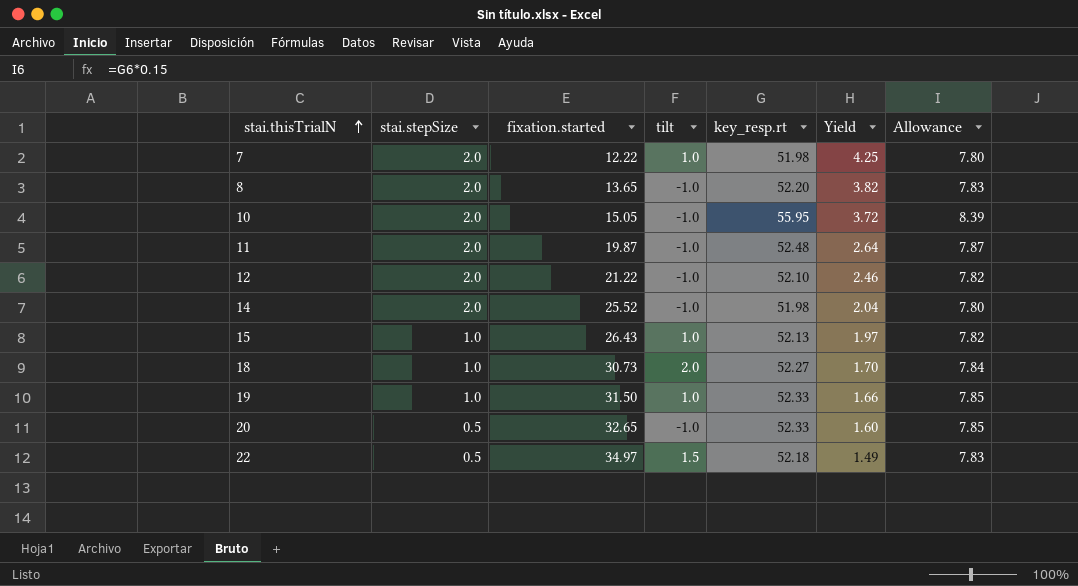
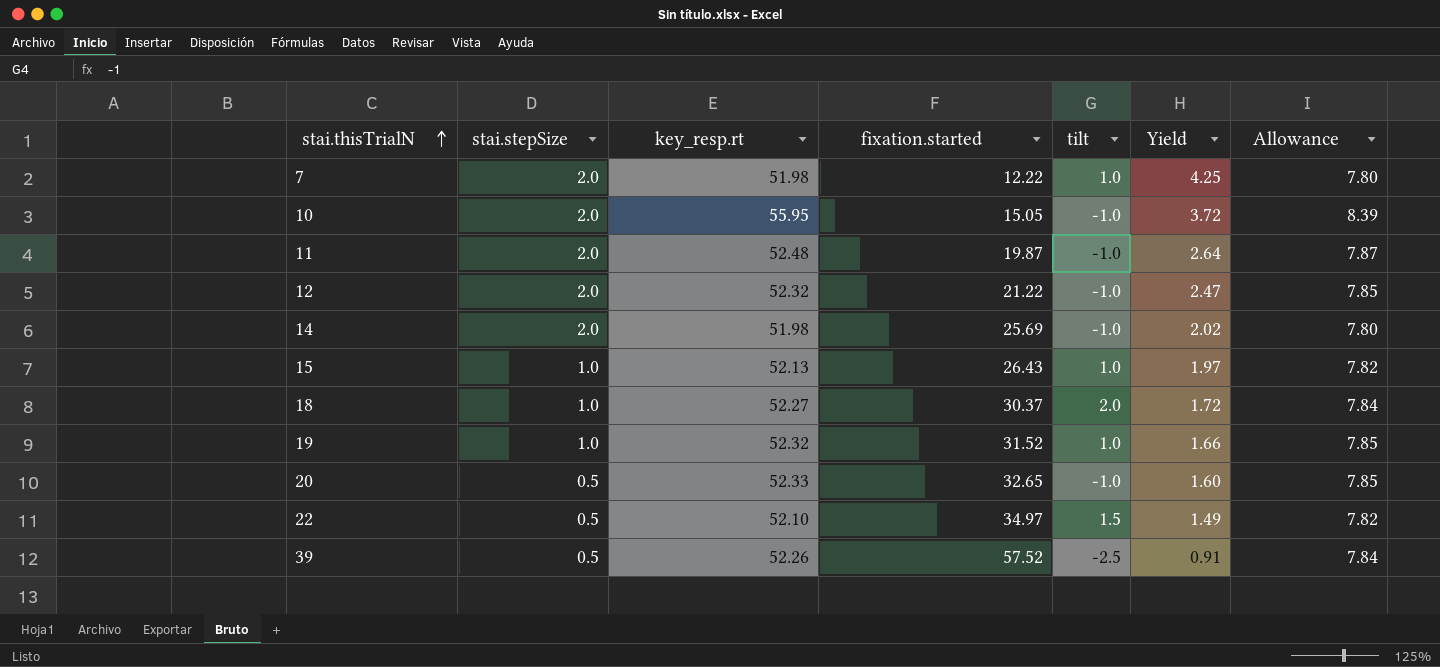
column key_resp.rt | position: 5 -> 3
row 8: 2.0 | 13.65 | -1.0 | 52.20 | 3.82 | 7.83 -> none
12 | key_resp.rt: 52.10 -> 52.32
12 | Yield: 2.46 -> 2.47
12 | Allowance: 7.82 -> 7.85
14 | fixation.started: 25.52 -> 25.69
14 | Yield: 2.04 -> 2.02
18 | fixation.started: 30.73 -> 30.37
18 | Yield: 1.70 -> 1.72
19 | key_resp.rt: 52.33 -> 52.32
19 | fixation.started: 31.50 -> 31.52
22 | key_resp.rt: 52.18 -> 52.10
22 | Allowance: 7.83 -> 7.82
row 39: none -> 0.5 | 52.26 | 57.52 | -2.5 | 0.91 | 7.84

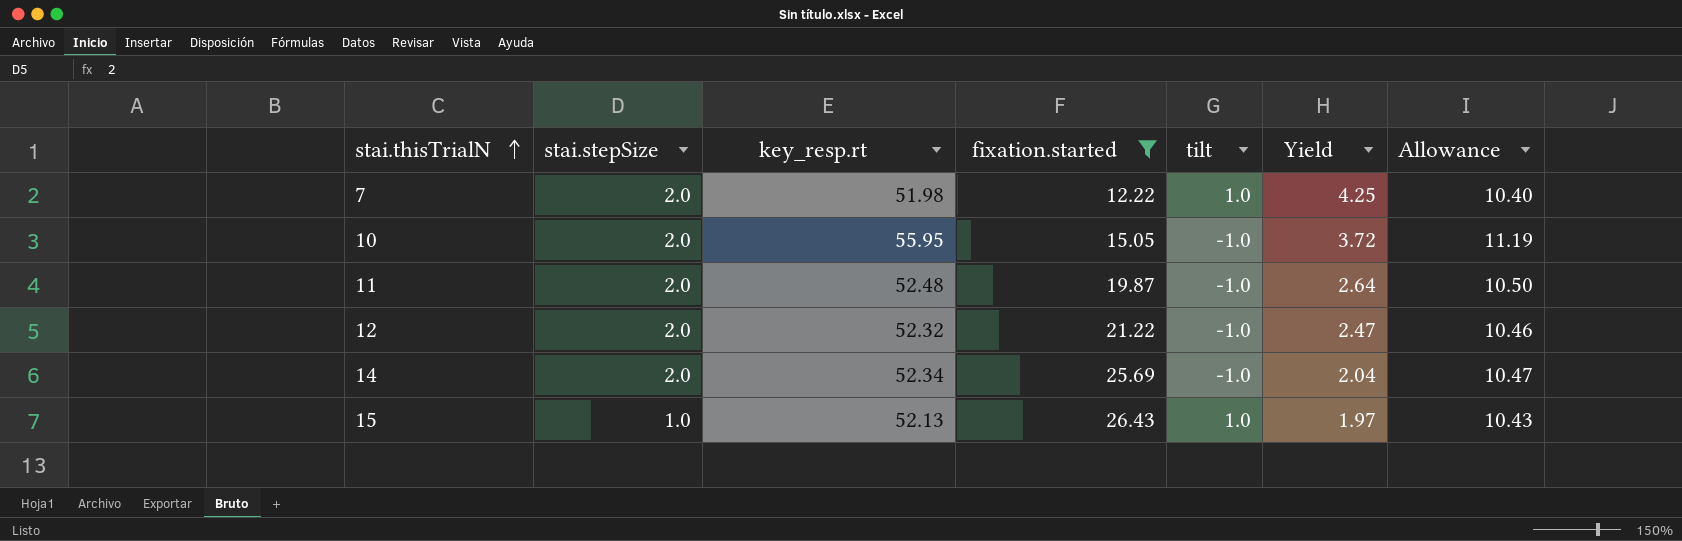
filter: none -> fixation.started <= 26.43
column Allowance | formula: [key_resp.rt] * 0.15 -> [key_resp.rt] * 0.2
14 | key_resp.rt: 51.98 -> 52.34
14 | Yield: 2.02 -> 2.04

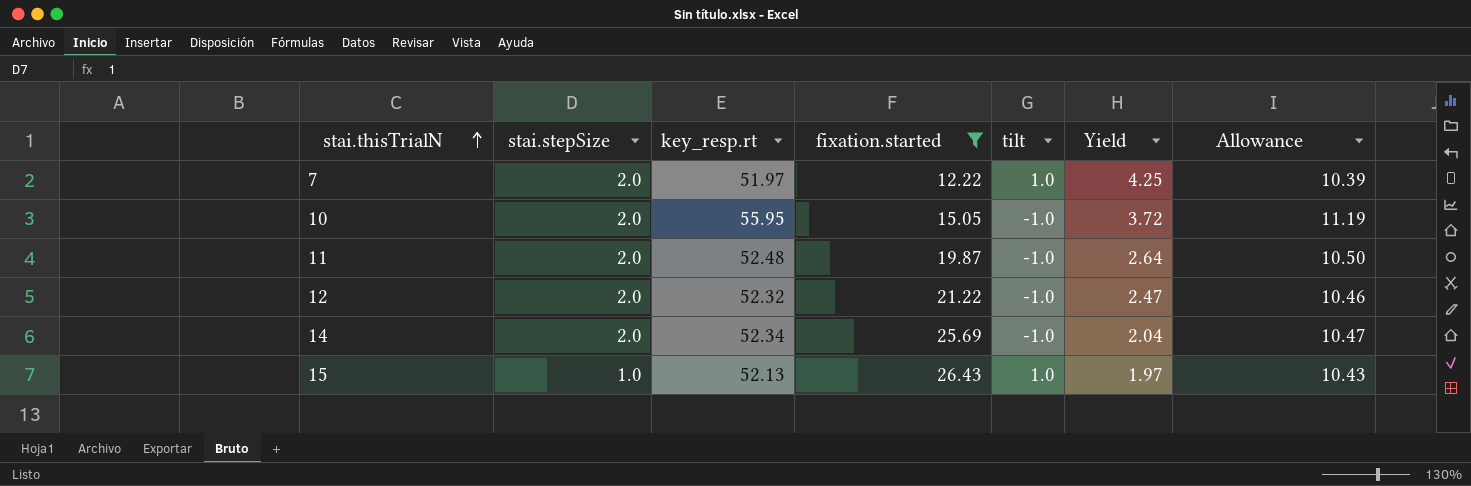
7 | key_resp.rt: 51.98 -> 51.97
7 | Allowance: 10.40 -> 10.39

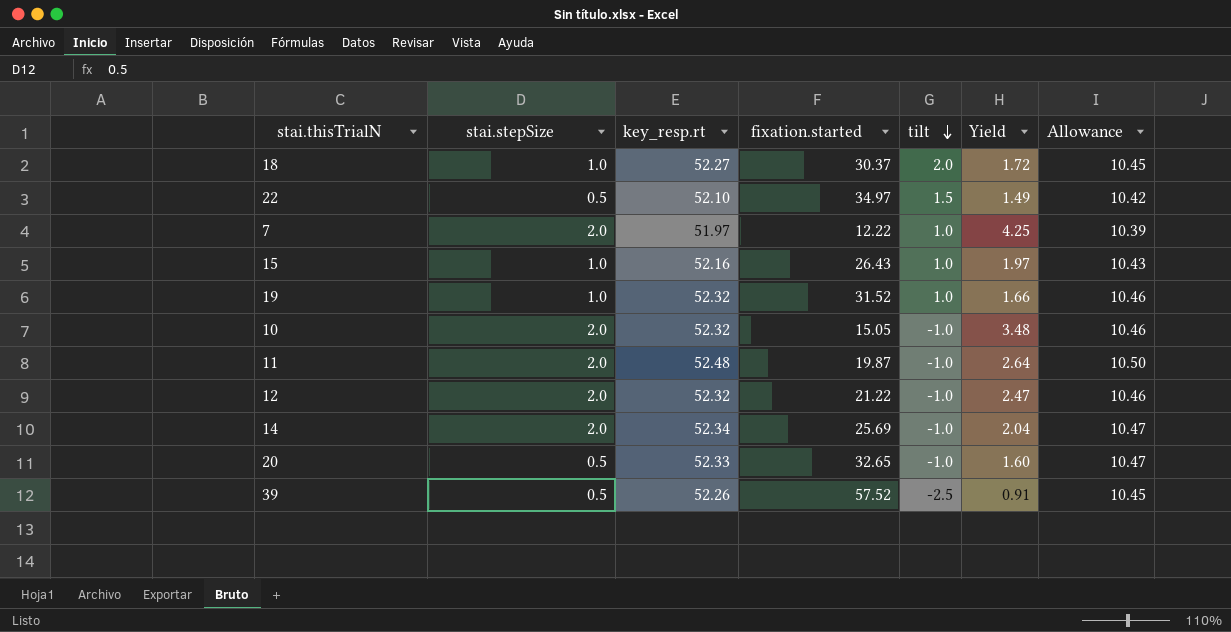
filter: fixation.started <= 26.43 -> none
row order: stai.thisTrialN ascending -> tilt descending
15 | key_resp.rt: 52.13 -> 52.16
10 | key_resp.rt: 55.95 -> 52.32
10 | Yield: 3.72 -> 3.48
10 | Allowance: 11.19 -> 10.46

